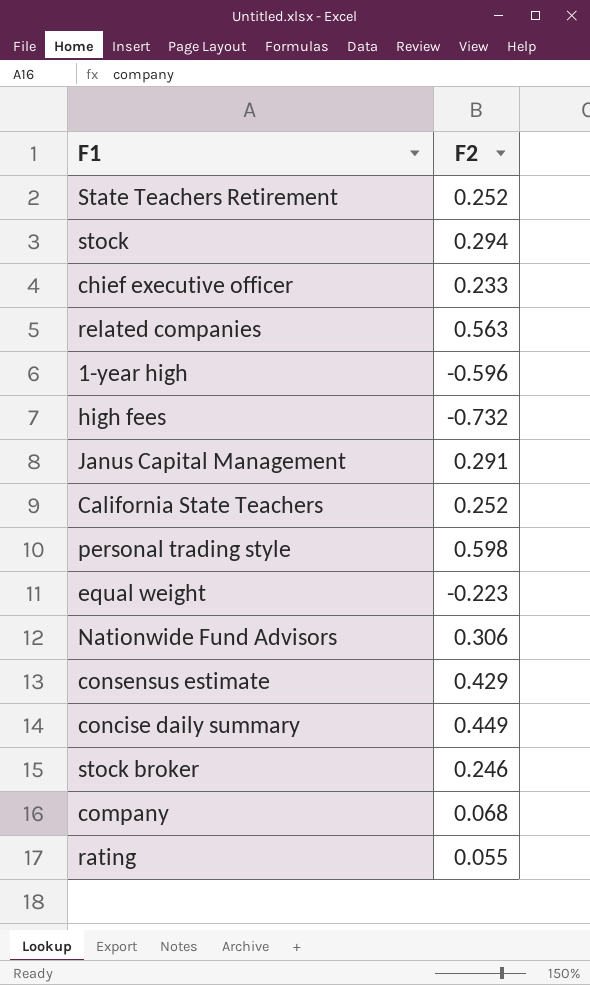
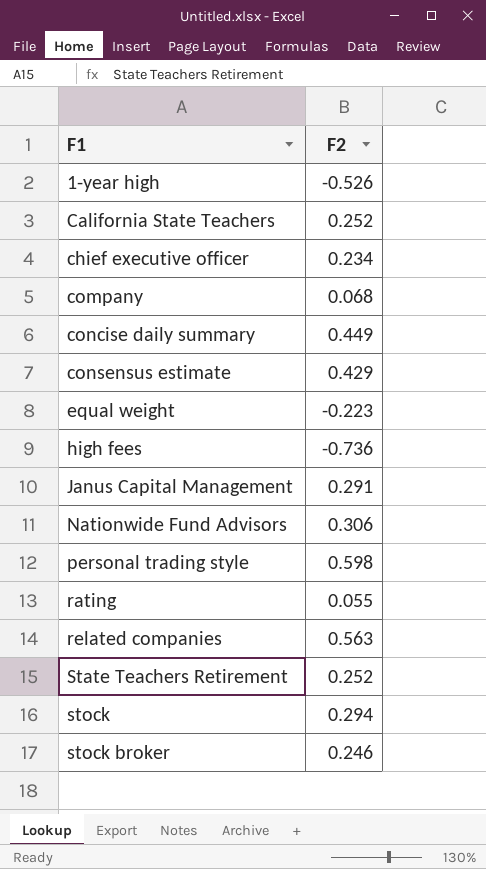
row order: none -> F1 ascending
1-year high | F2: -0.596 -> -0.526
chief executive officer | F2: 0.233 -> 0.234
high fees | F2: -0.732 -> -0.736

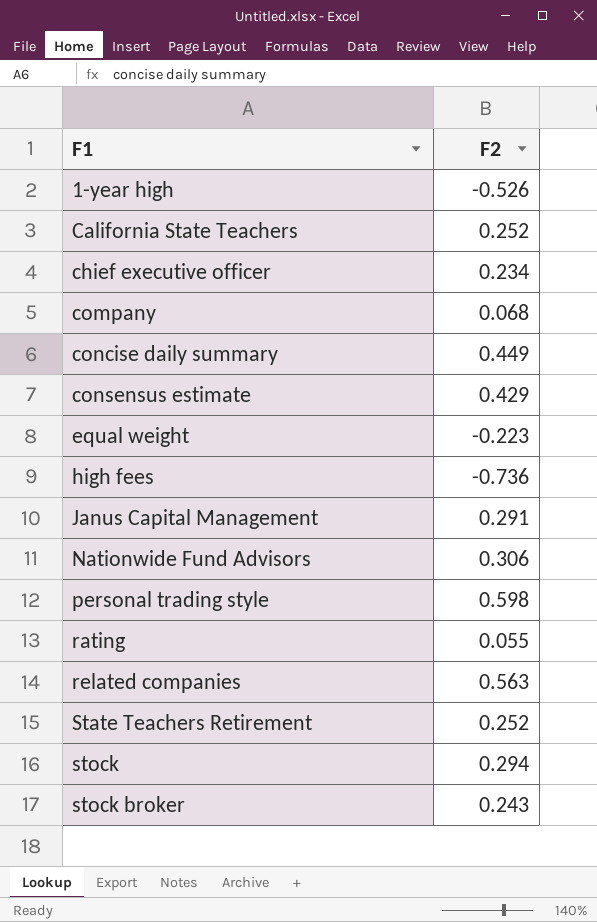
stock broker | F2: 0.246 -> 0.243

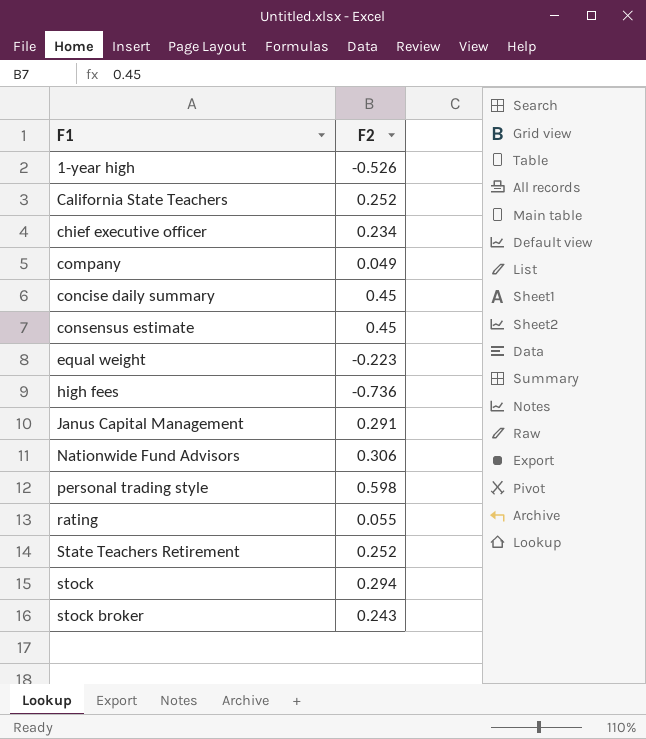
row related companies: 0.563 -> none
company | F2: 0.068 -> 0.049
concise daily summary | F2: 0.449 -> 0.45
consensus estimate | F2: 0.429 -> 0.45

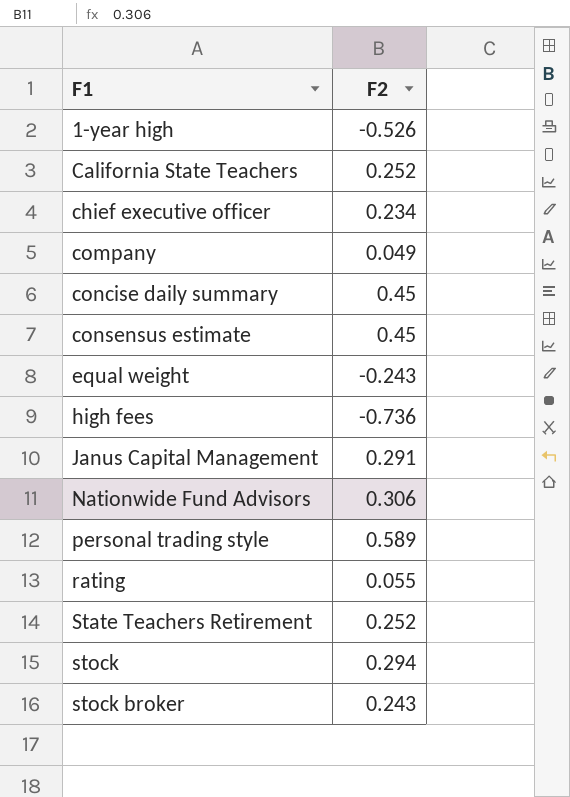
equal weight | F2: -0.223 -> -0.243
personal trading style | F2: 0.598 -> 0.589

